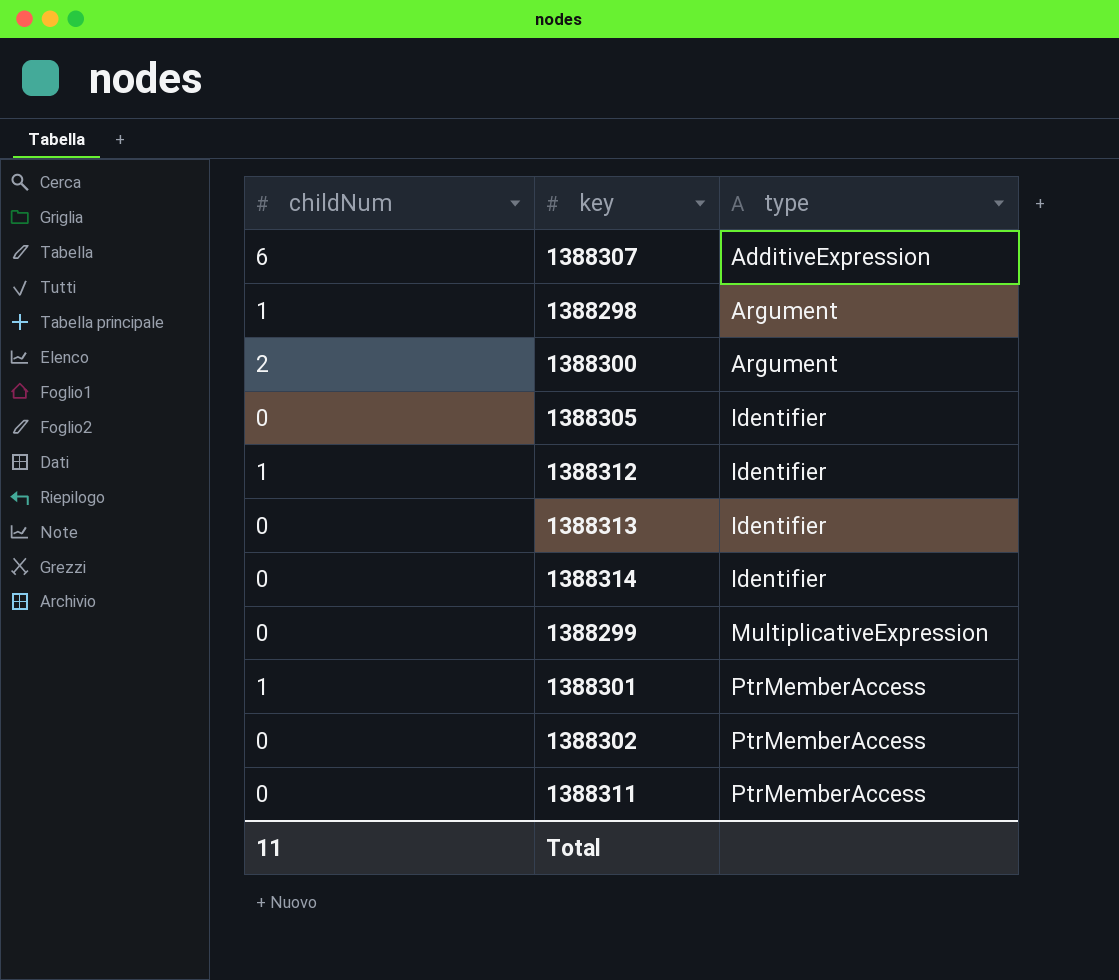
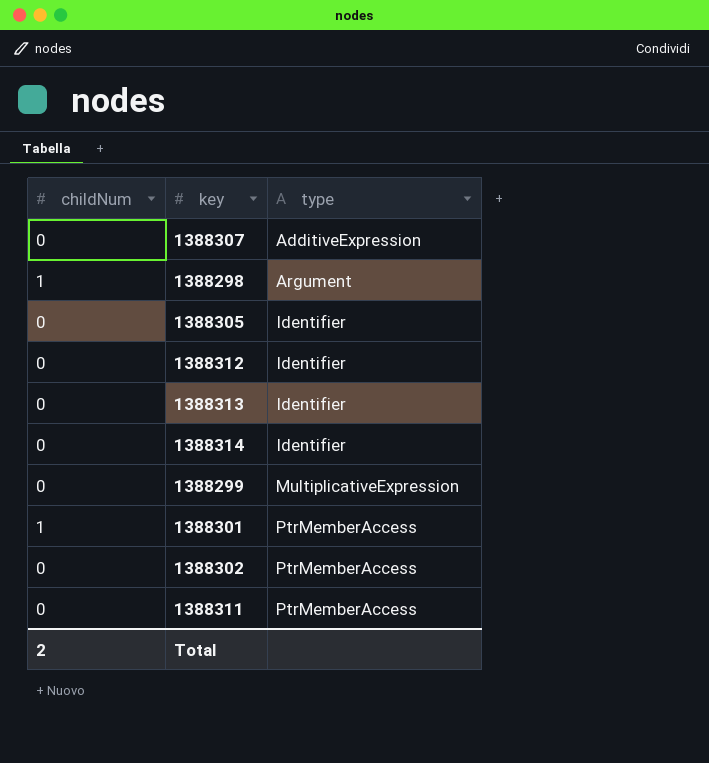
row 1388300: 2 | Argument -> none
1388307 | childNum: 6 -> 0
1388312 | childNum: 1 -> 0
Total | childNum: 11 -> 2

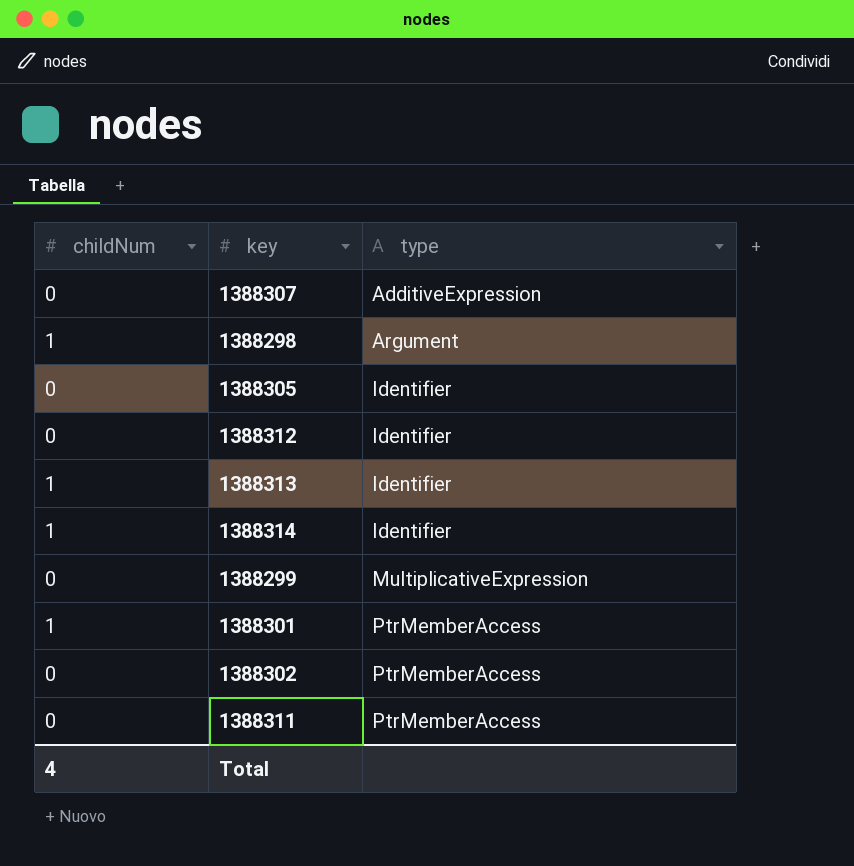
1388313 | childNum: 0 -> 1
1388314 | childNum: 0 -> 1
Total | childNum: 2 -> 4

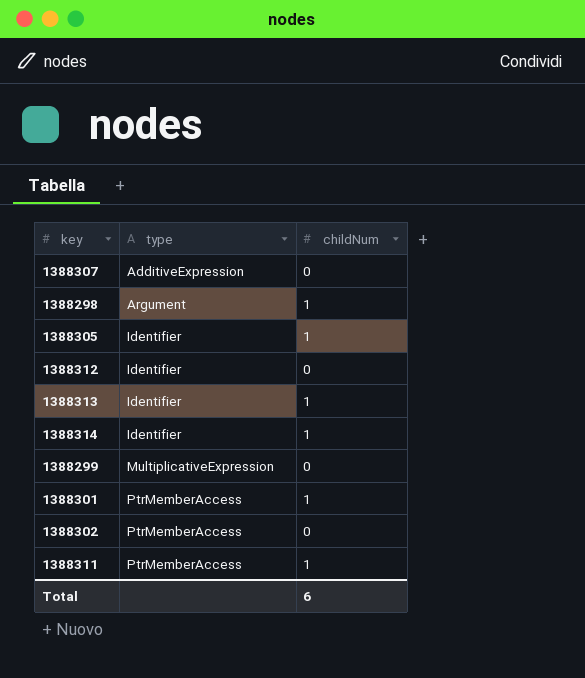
column childNum | position: 1 -> 3
1388305 | childNum: 0 -> 1
1388311 | childNum: 0 -> 1
Total | childNum: 4 -> 6

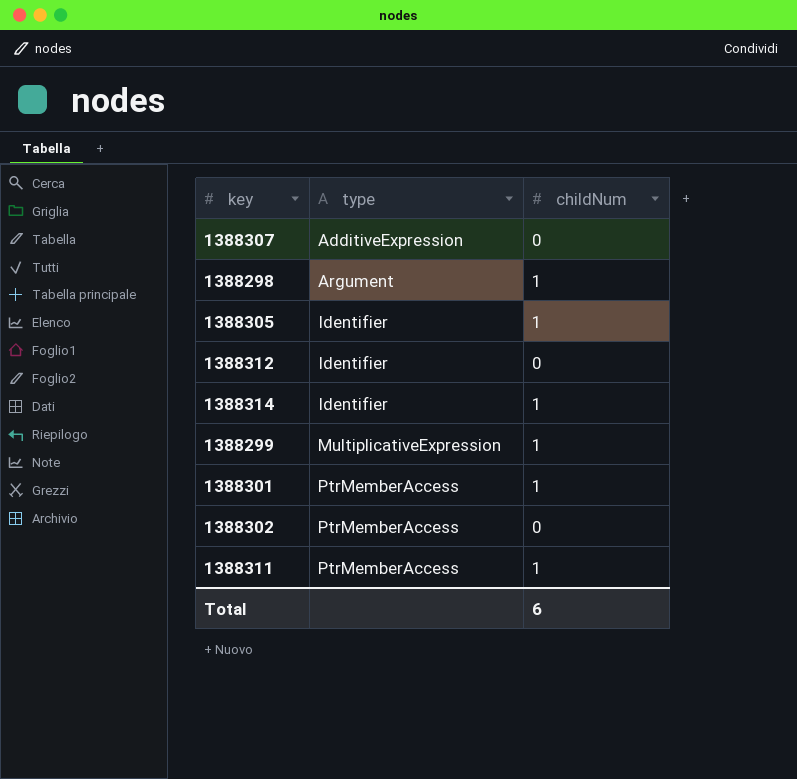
row 1388313: Identifier | 1 -> none
1388299 | childNum: 0 -> 1

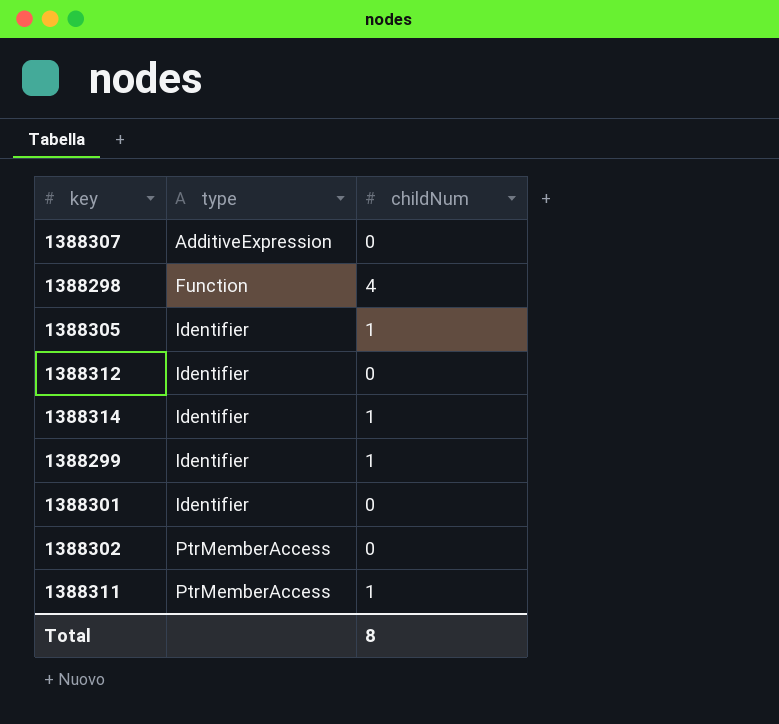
1388298 | type: Argument -> Function
1388298 | childNum: 1 -> 4
1388299 | type: MultiplicativeExpression -> Identifier
1388301 | type: PtrMemberAccess -> Identifier
1388301 | childNum: 1 -> 0
Total | childNum: 6 -> 8

